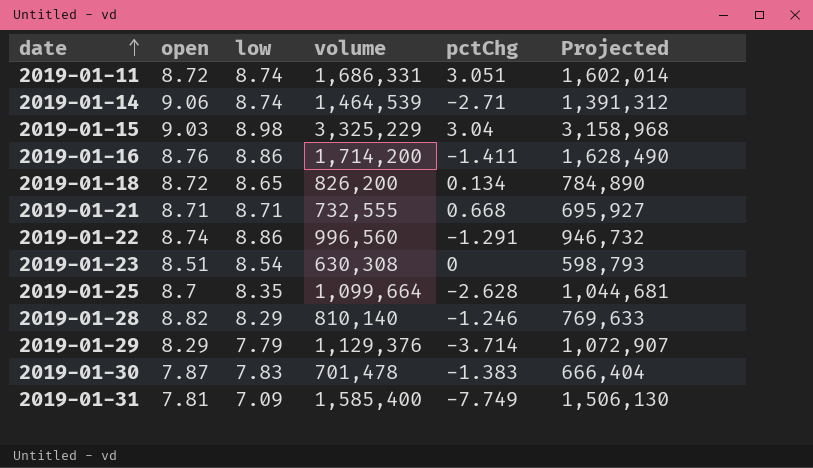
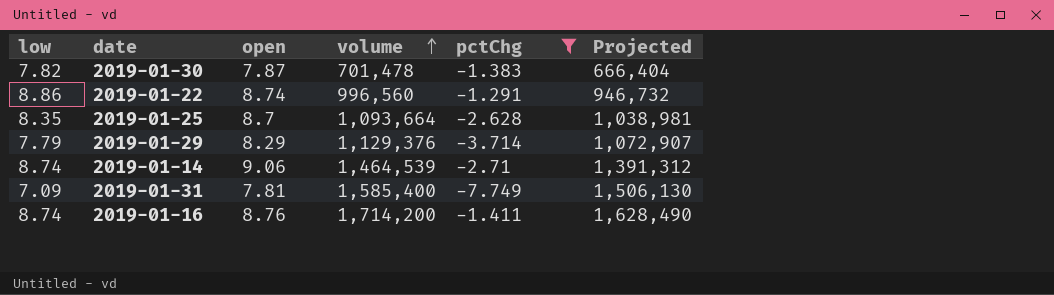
filter: none -> pctChg <= -1.291
row order: date ascending -> volume ascending
column low | position: 3 -> 1
2019-01-30 | low: 7.83 -> 7.82
2019-01-25 | volume: 1,099,664 -> 1,093,664
2019-01-25 | Projected: 1,044,681 -> 1,038,981
2019-01-16 | low: 8.86 -> 8.74

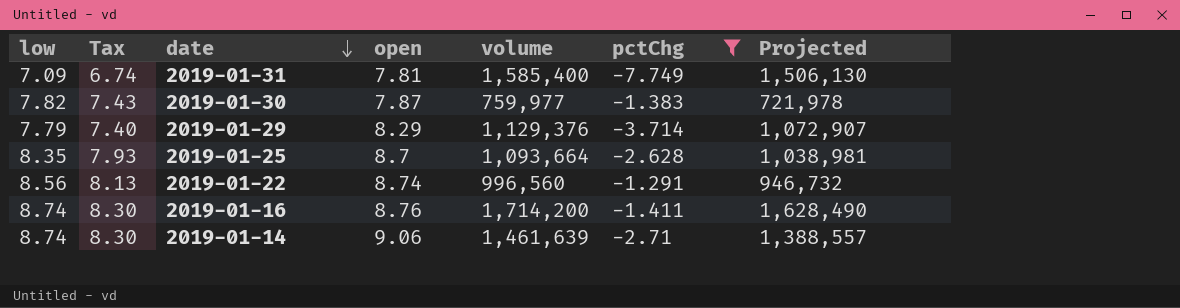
row order: volume ascending -> date descending
column Tax | formula: none -> [low] * 0.95
2019-01-30 | volume: 701,478 -> 759,977
2019-01-30 | Projected: 666,404 -> 721,978
2019-01-22 | low: 8.86 -> 8.56
2019-01-14 | volume: 1,464,539 -> 1,461,639
2019-01-14 | Projected: 1,391,312 -> 1,388,557

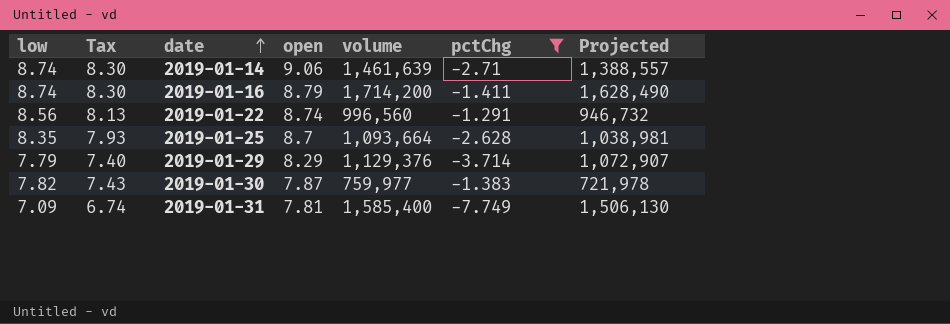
row order: date descending -> date ascending
2019-01-16 | open: 8.76 -> 8.79

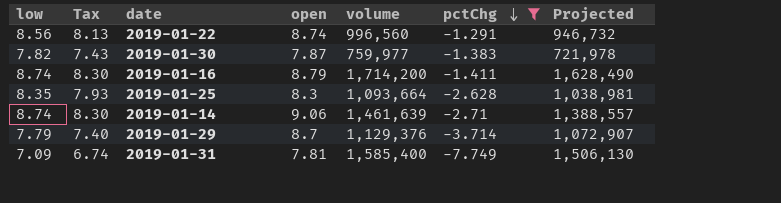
row order: date ascending -> pctChg descending
2019-01-25 | open: 8.7 -> 8.3
2019-01-29 | open: 8.29 -> 8.7

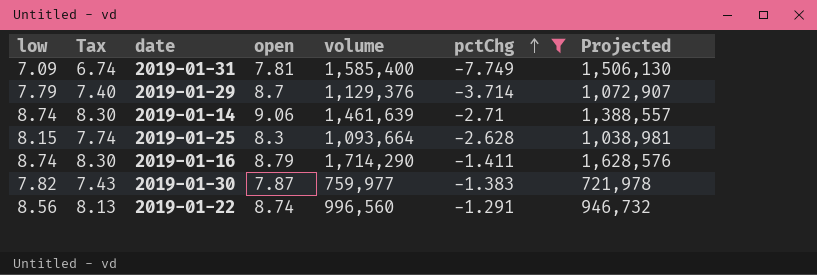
row order: pctChg descending -> pctChg ascending
2019-01-25 | low: 8.35 -> 8.15
2019-01-25 | Tax: 7.93 -> 7.74
2019-01-16 | volume: 1,714,200 -> 1,714,290
2019-01-16 | Projected: 1,628,490 -> 1,628,576

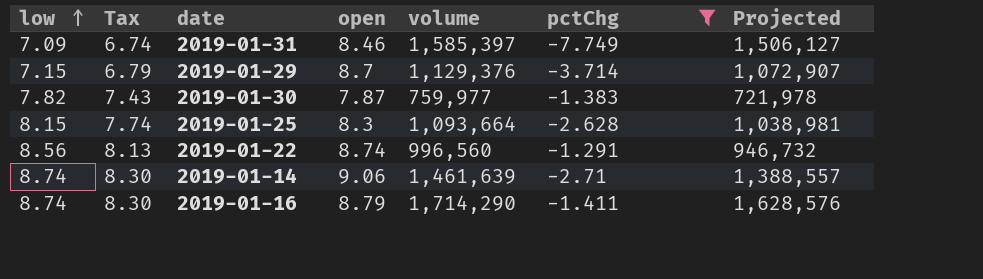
row order: pctChg ascending -> low ascending
2019-01-31 | open: 7.81 -> 8.46
2019-01-31 | volume: 1,585,400 -> 1,585,397
2019-01-31 | Projected: 1,506,130 -> 1,506,127
2019-01-29 | low: 7.79 -> 7.15
2019-01-29 | Tax: 7.40 -> 6.79

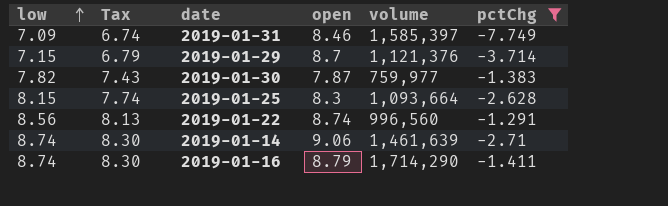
column Projected | formula: [volume] * 0.95 -> none
2019-01-29 | volume: 1,129,376 -> 1,121,376

